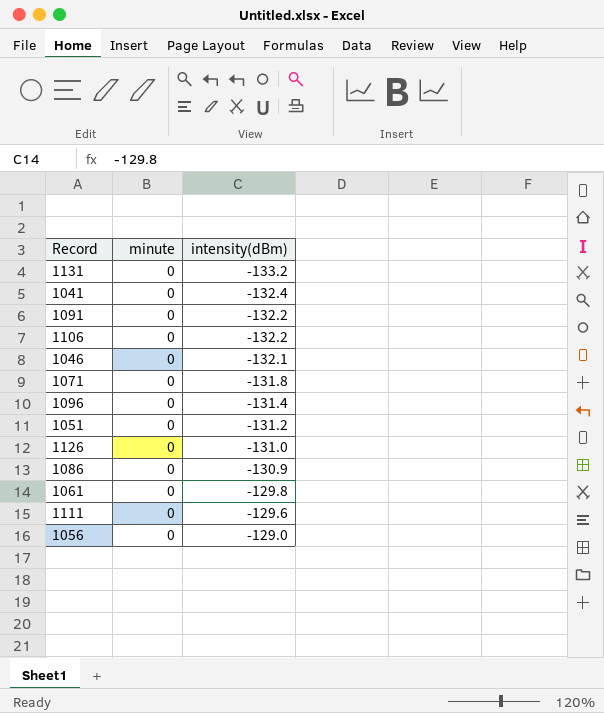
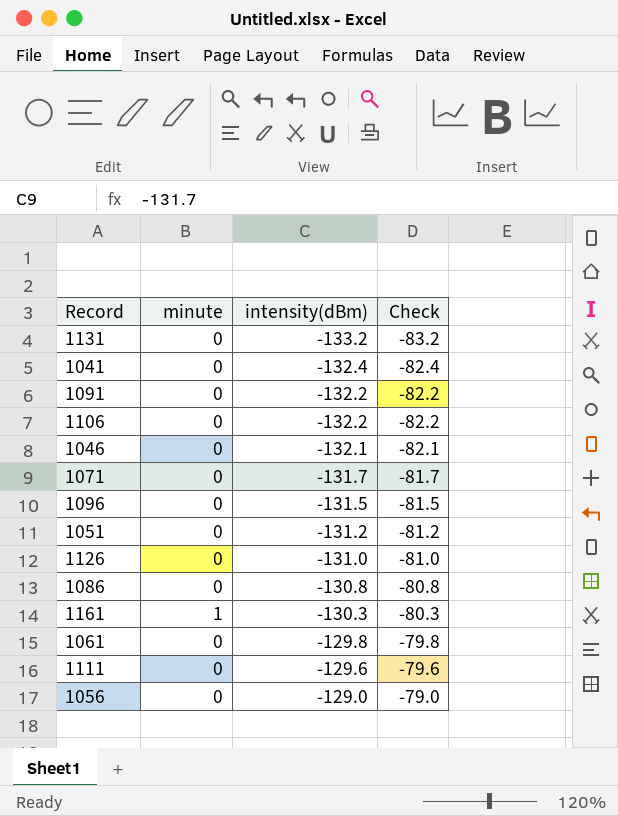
column Check | formula: none -> [intensity(dBm)] + 50
1071 | intensity(dBm): -131.8 -> -131.7
1096 | intensity(dBm): -131.4 -> -131.5
1086 | intensity(dBm): -130.9 -> -130.8
row 1161: none -> 1 | -130.3 | -80.3

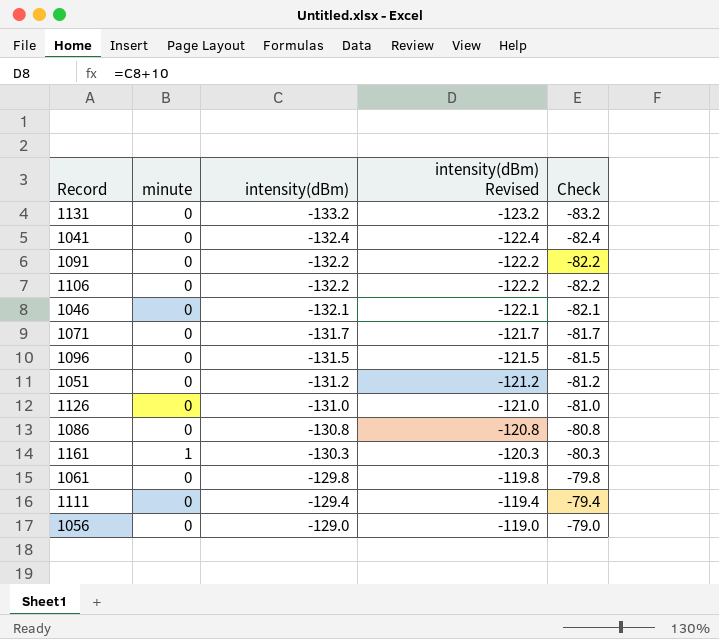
column intensity(dBm) Revised | formula: none -> [intensity(dBm)] + 10
1111 | intensity(dBm): -129.6 -> -129.4
1111 | Check: -79.6 -> -79.4

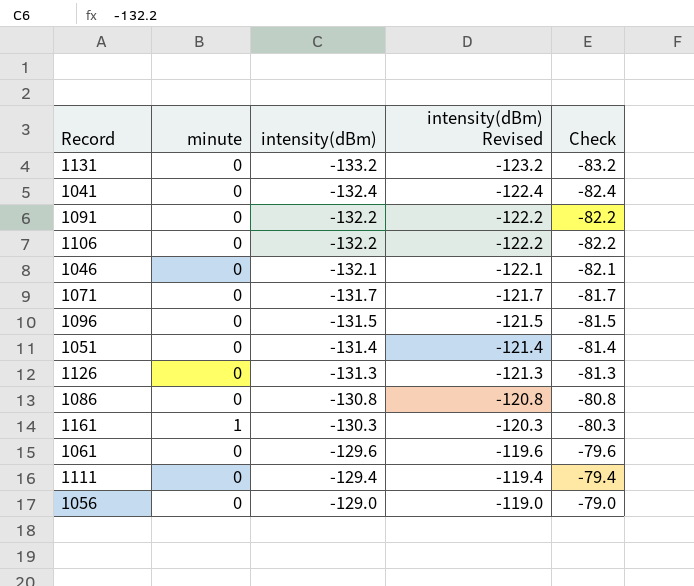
1051 | intensity(dBm): -131.2 -> -131.4
1051 | intensity(dBm) Revised: -121.2 -> -121.4
1051 | Check: -81.2 -> -81.4
1126 | intensity(dBm): -131.0 -> -131.3
1126 | intensity(dBm) Revised: -121.0 -> -121.3
1126 | Check: -81.0 -> -81.3
1061 | intensity(dBm): -129.8 -> -129.6
1061 | intensity(dBm) Revised: -119.8 -> -119.6
1061 | Check: -79.8 -> -79.6

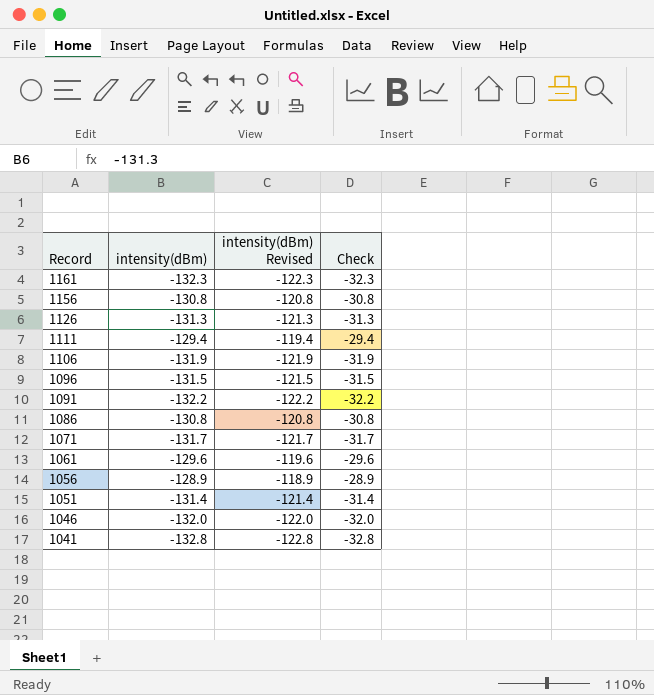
row order: intensity(dBm) ascending -> Record descending
column minute | position: 2 -> none
column Check | formula: [intensity(dBm)] + 50 -> [intensity(dBm)] + 100
row 1131: 0 | -133.2 | -123.2 | -83.2 -> none
1161 | intensity(dBm): -130.3 -> -132.3
1161 | intensity(dBm) Revised: -120.3 -> -122.3
row 1156: none -> -130.8 | -120.8 | -30.8
1106 | intensity(dBm): -132.2 -> -131.9
1106 | intensity(dBm) Revised: -122.2 -> -121.9
1056 | intensity(dBm): -129.0 -> -128.9
1056 | intensity(dBm) Revised: -119.0 -> -118.9
1046 | intensity(dBm): -132.1 -> -132.0
1046 | intensity(dBm) Revised: -122.1 -> -122.0
1041 | intensity(dBm): -132.4 -> -132.8
1041 | intensity(dBm) Revised: -122.4 -> -122.8

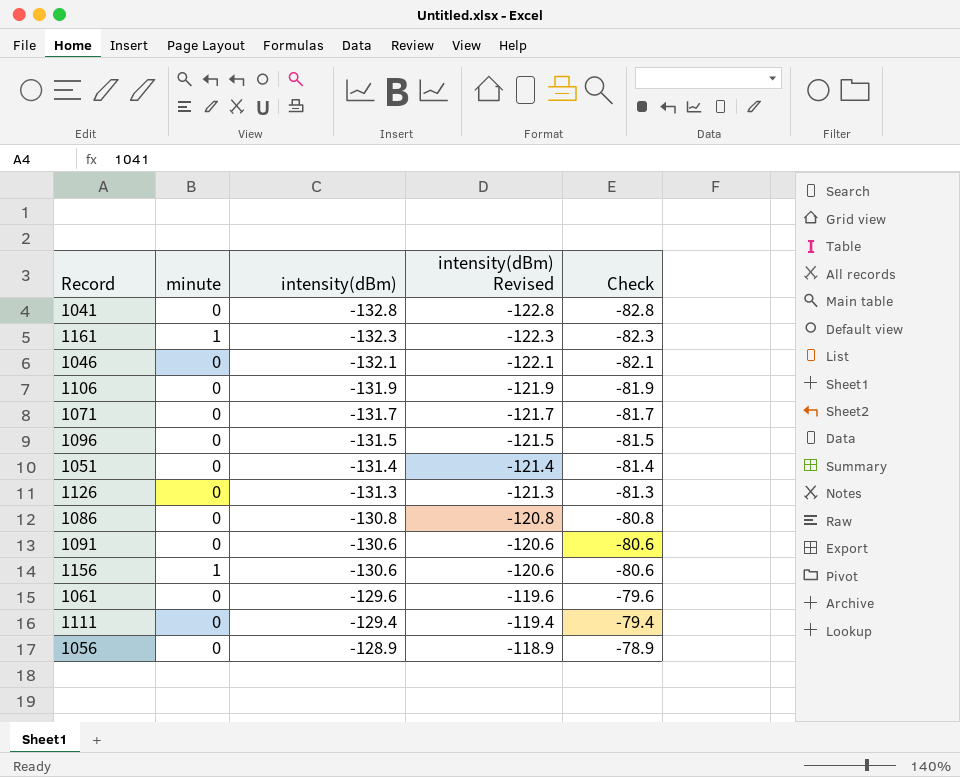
row order: Record descending -> intensity(dBm) ascending
column minute | position: none -> 2
column Check | formula: [intensity(dBm)] + 100 -> [intensity(dBm)] + 50
1046 | intensity(dBm): -132.0 -> -132.1
1046 | intensity(dBm) Revised: -122.0 -> -122.1
1091 | intensity(dBm): -132.2 -> -130.6
1091 | intensity(dBm) Revised: -122.2 -> -120.6
1156 | intensity(dBm): -130.8 -> -130.6
1156 | intensity(dBm) Revised: -120.8 -> -120.6

